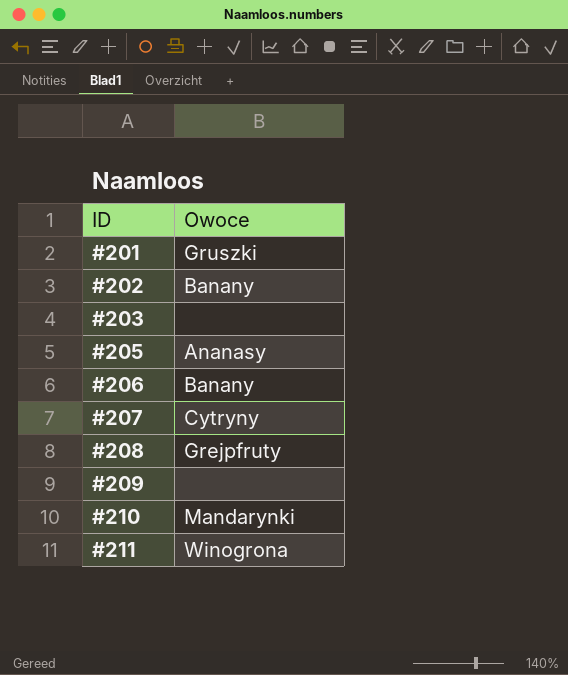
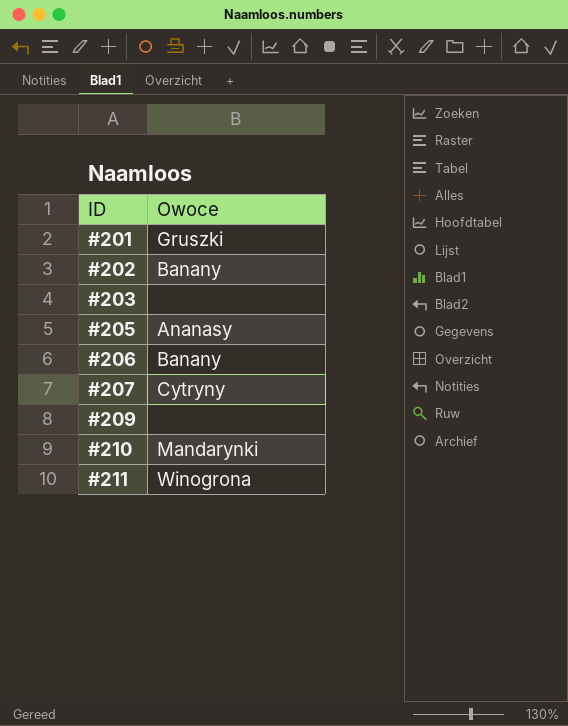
row #208: Grejpfruty -> none

